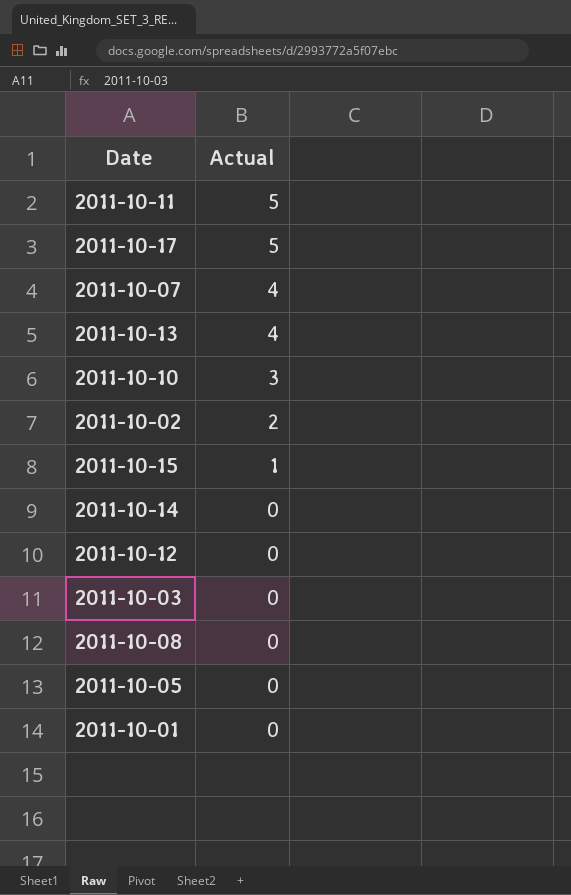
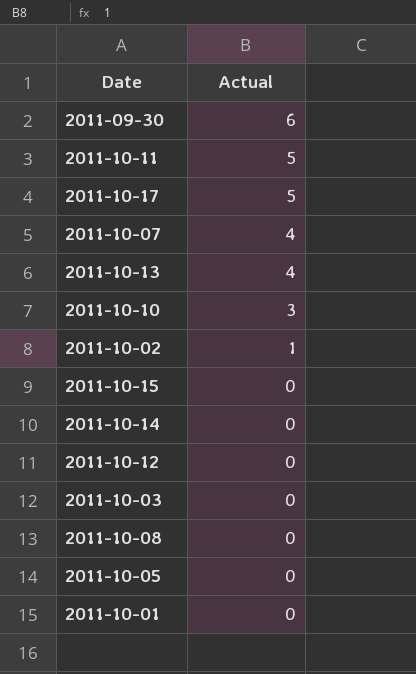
row 2011-09-30: none -> 6
2011-10-02 | Actual: 2 -> 1
2011-10-15 | Actual: 1 -> 0

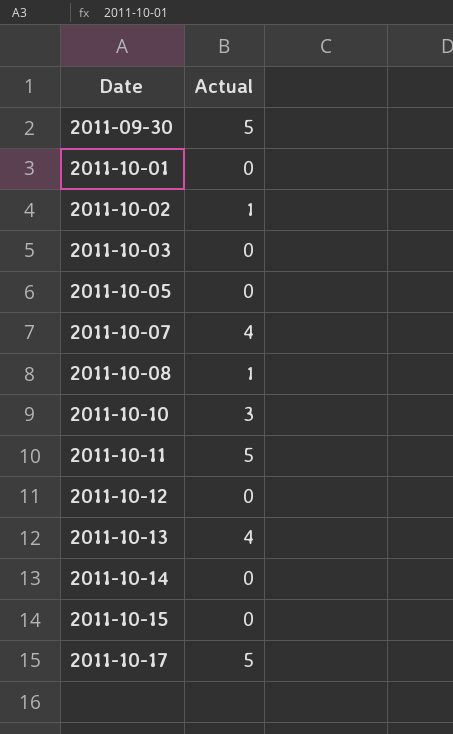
row order: Actual descending -> Date ascending
2011-09-30 | Actual: 6 -> 5
2011-10-08 | Actual: 0 -> 1

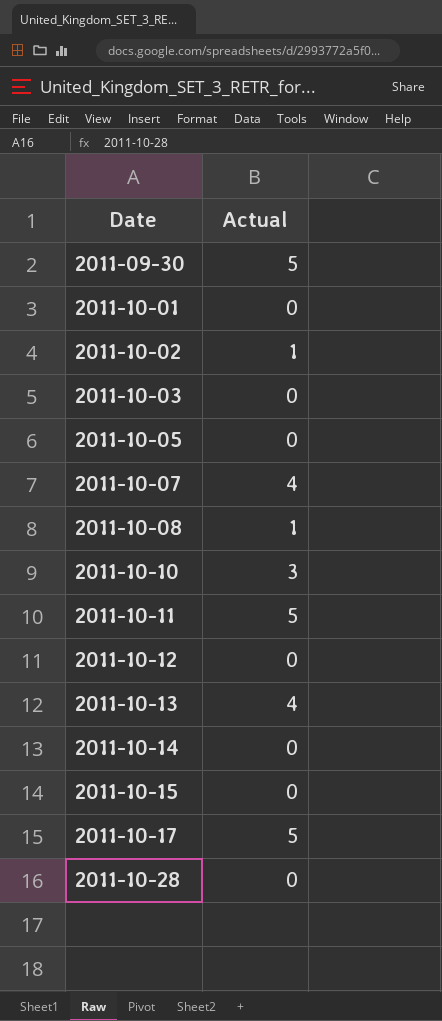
row 2011-10-28: none -> 0

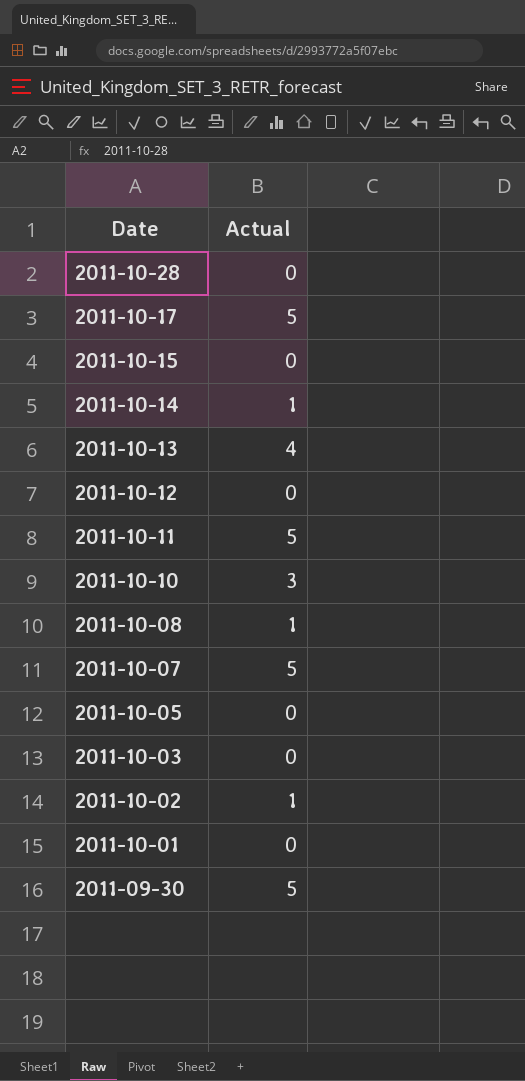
row order: Date ascending -> Date descending
2011-10-14 | Actual: 0 -> 1
2011-10-07 | Actual: 4 -> 5

